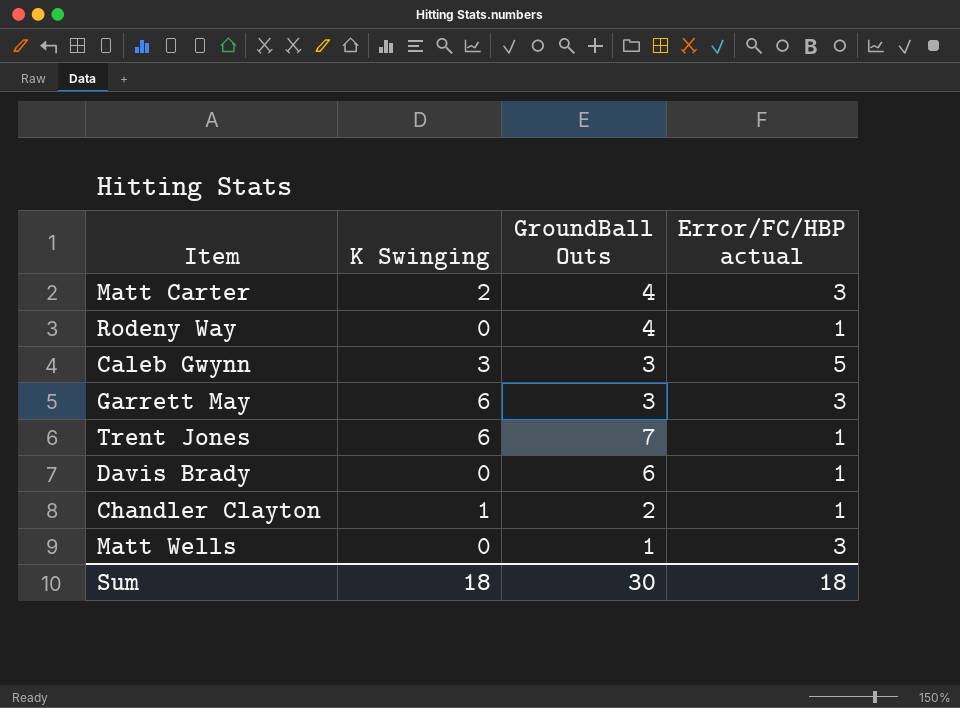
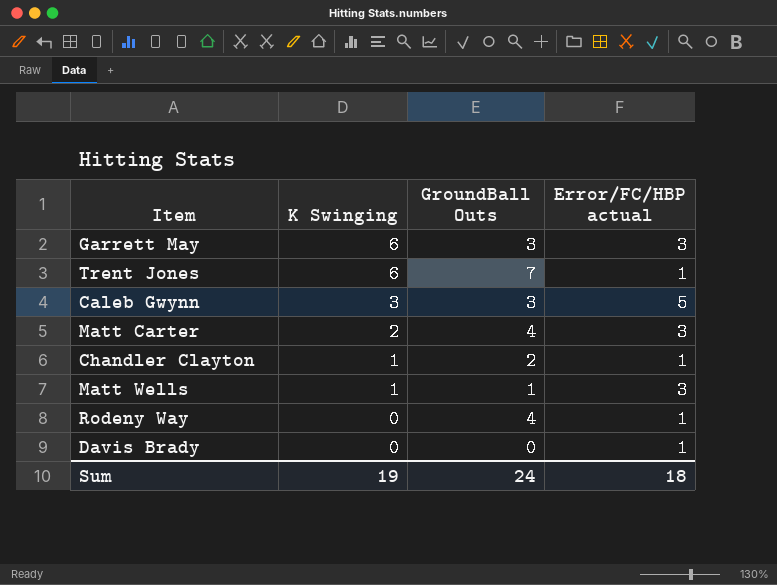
row order: none -> K Swinging descending
Matt Wells | K Swinging: 0 -> 1
Davis Brady | GroundBall Outs: 6 -> 0
Sum | K Swinging: 18 -> 19
Sum | GroundBall Outs: 30 -> 24

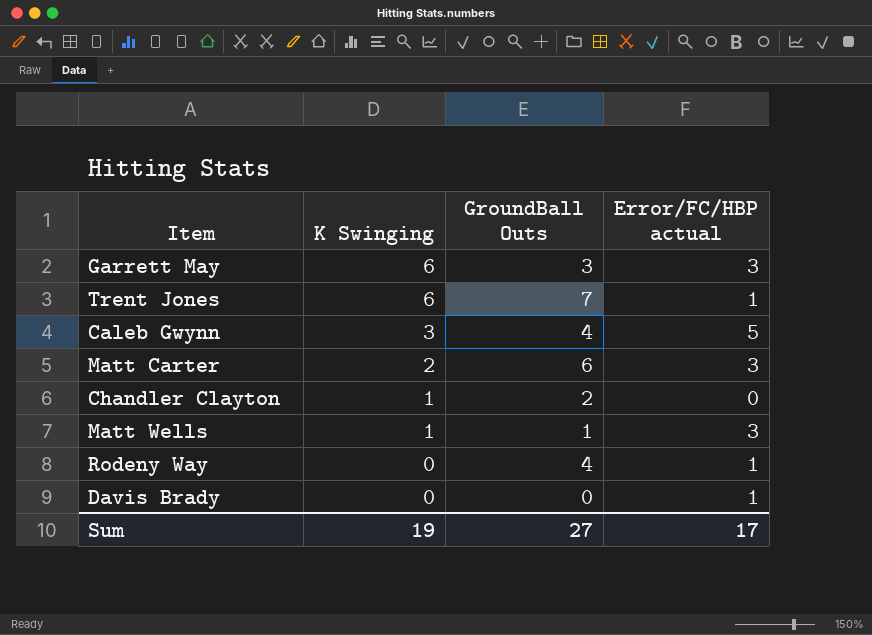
Caleb Gwynn | GroundBall Outs: 3 -> 4
Matt Carter | GroundBall Outs: 4 -> 6
Chandler Clayton | Error/FC/HBP actual: 1 -> 0
Sum | GroundBall Outs: 24 -> 27
Sum | Error/FC/HBP actual: 18 -> 17

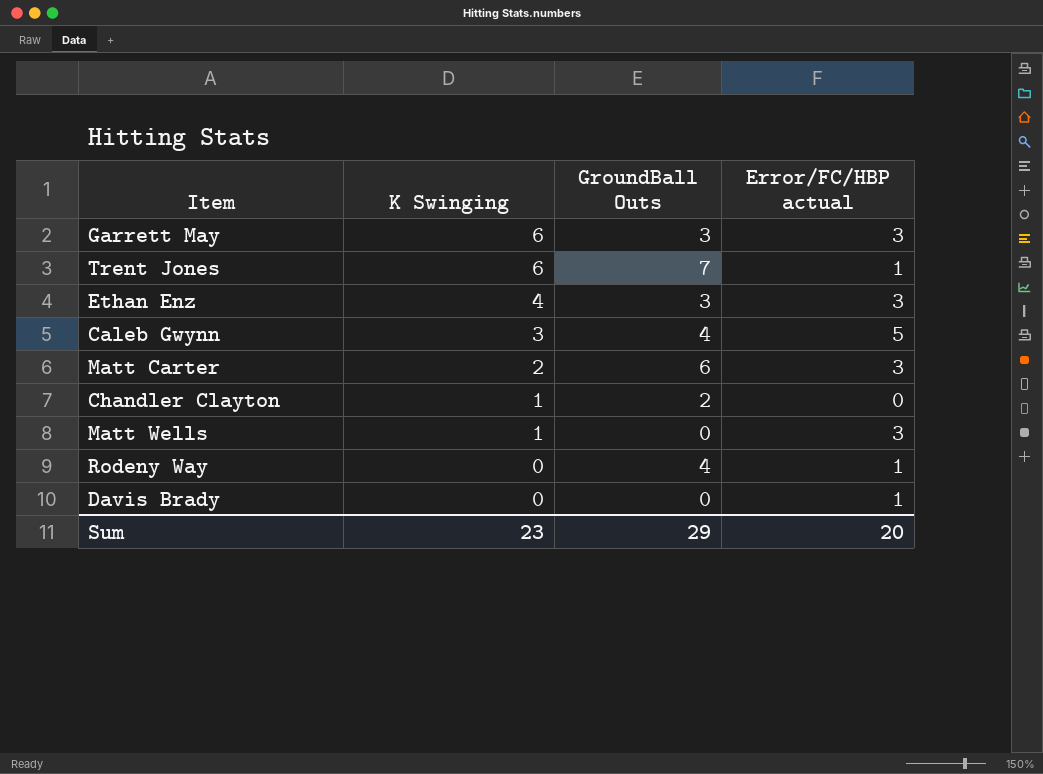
row Ethan Enz: none -> 4 | 3 | 3
Matt Wells | GroundBall Outs: 1 -> 0
Sum | K Swinging: 19 -> 23
Sum | GroundBall Outs: 27 -> 29
Sum | Error/FC/HBP actual: 17 -> 20

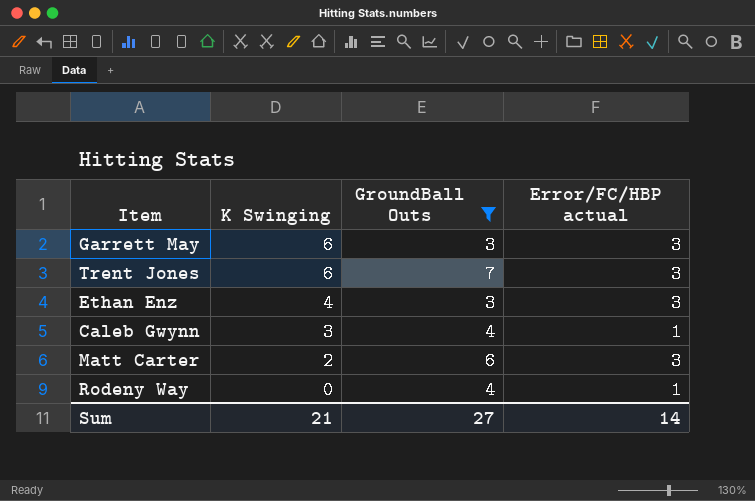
filter: none -> GroundBall Outs >= 3
Trent Jones | Error/FC/HBP actual: 1 -> 3
Caleb Gwynn | Error/FC/HBP actual: 5 -> 1
Sum | K Swinging: 23 -> 21
Sum | GroundBall Outs: 29 -> 27
Sum | Error/FC/HBP actual: 20 -> 14

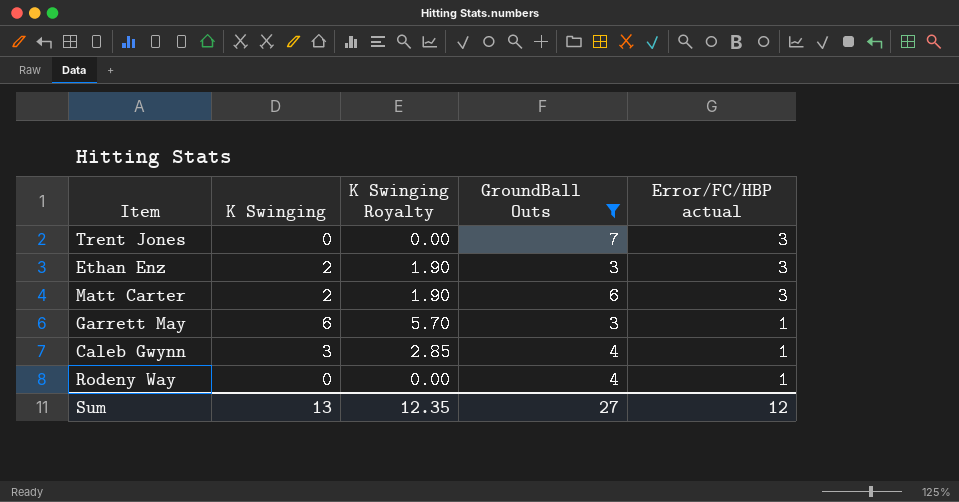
row order: K Swinging descending -> Error/FC/HBP actual descending
column K Swinging Royalty | formula: none -> [K Swinging] * 0.95
Trent Jones | K Swinging: 6 -> 0
Ethan Enz | K Swinging: 4 -> 2
Garrett May | Error/FC/HBP actual: 3 -> 1
Sum | K Swinging: 21 -> 13
Sum | Error/FC/HBP actual: 14 -> 12

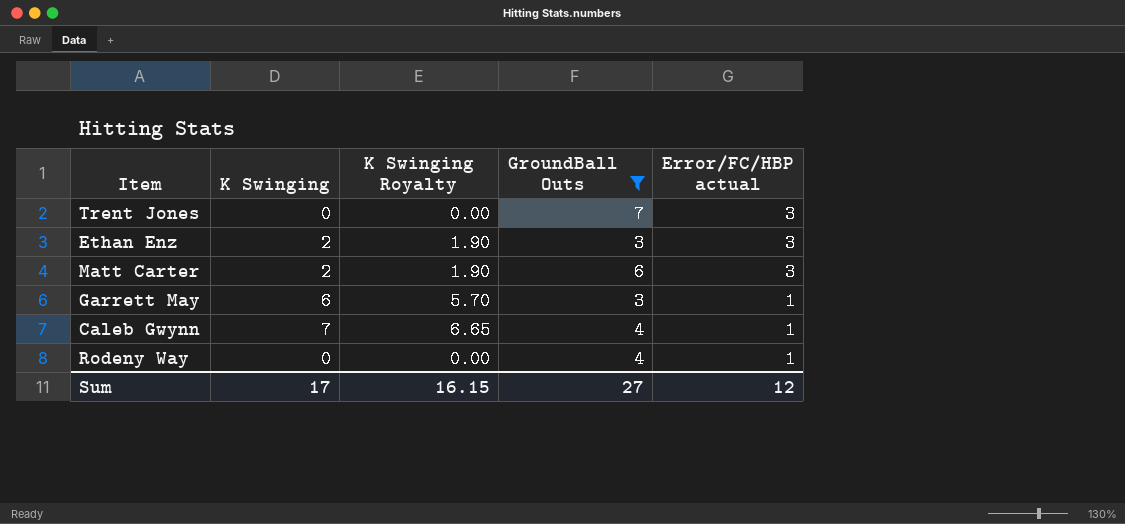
Caleb Gwynn | K Swinging: 3 -> 7
Caleb Gwynn | K Swinging Royalty: 2.85 -> 6.65
Sum | K Swinging: 13 -> 17
Sum | K Swinging Royalty: 12.35 -> 16.15

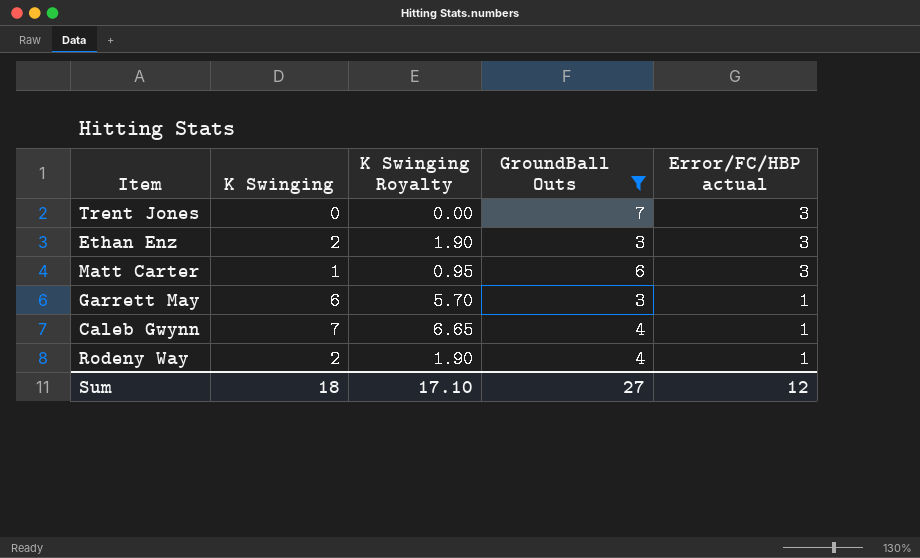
Matt Carter | K Swinging: 2 -> 1
Matt Carter | K Swinging Royalty: 1.90 -> 0.95
Rodeny Way | K Swinging: 0 -> 2
Rodeny Way | K Swinging Royalty: 0.00 -> 1.90
Sum | K Swinging: 17 -> 18
Sum | K Swinging Royalty: 16.15 -> 17.10

